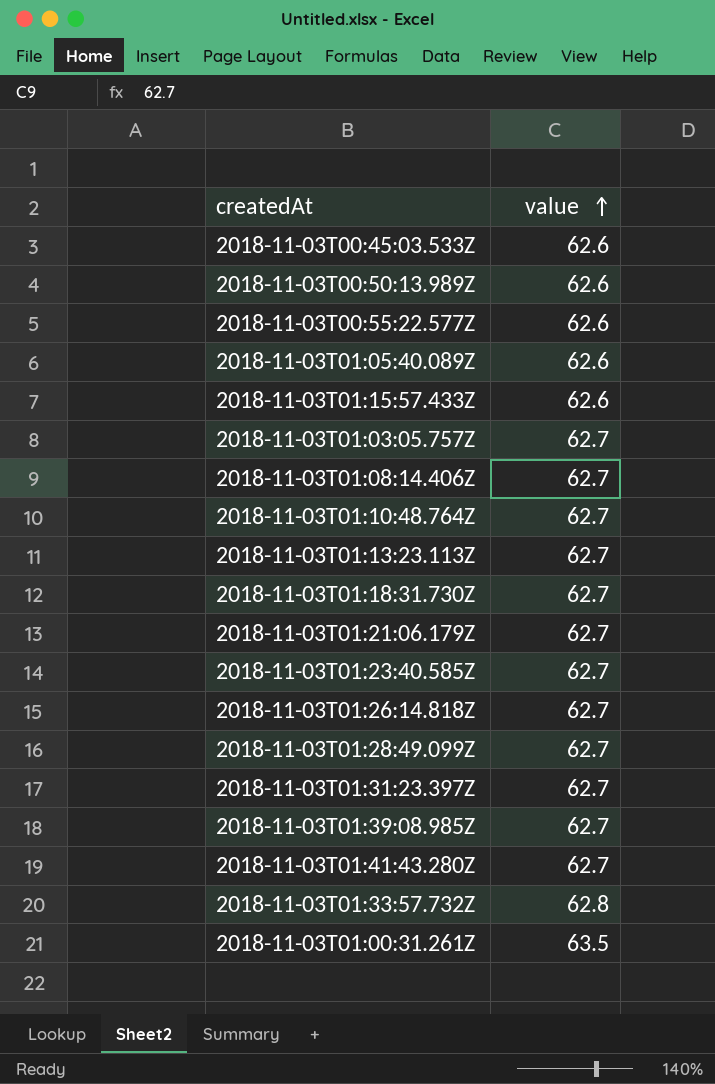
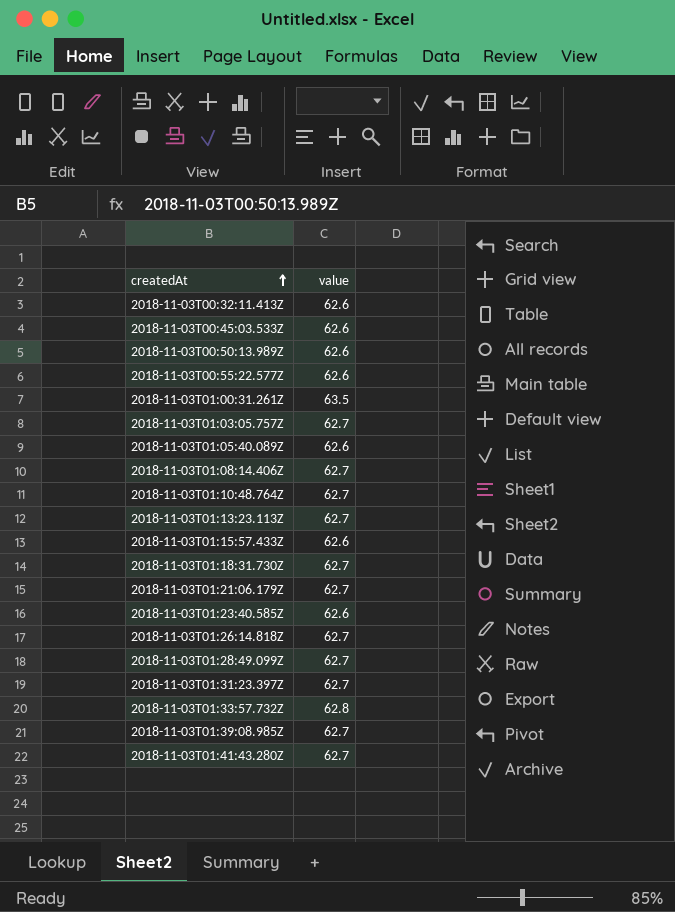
row order: value ascending -> createdAt ascending
row 2018-11-03T00:32:11.413Z: none -> 62.6
2018-11-03T01:23:40.585Z | value: 62.7 -> 62.6

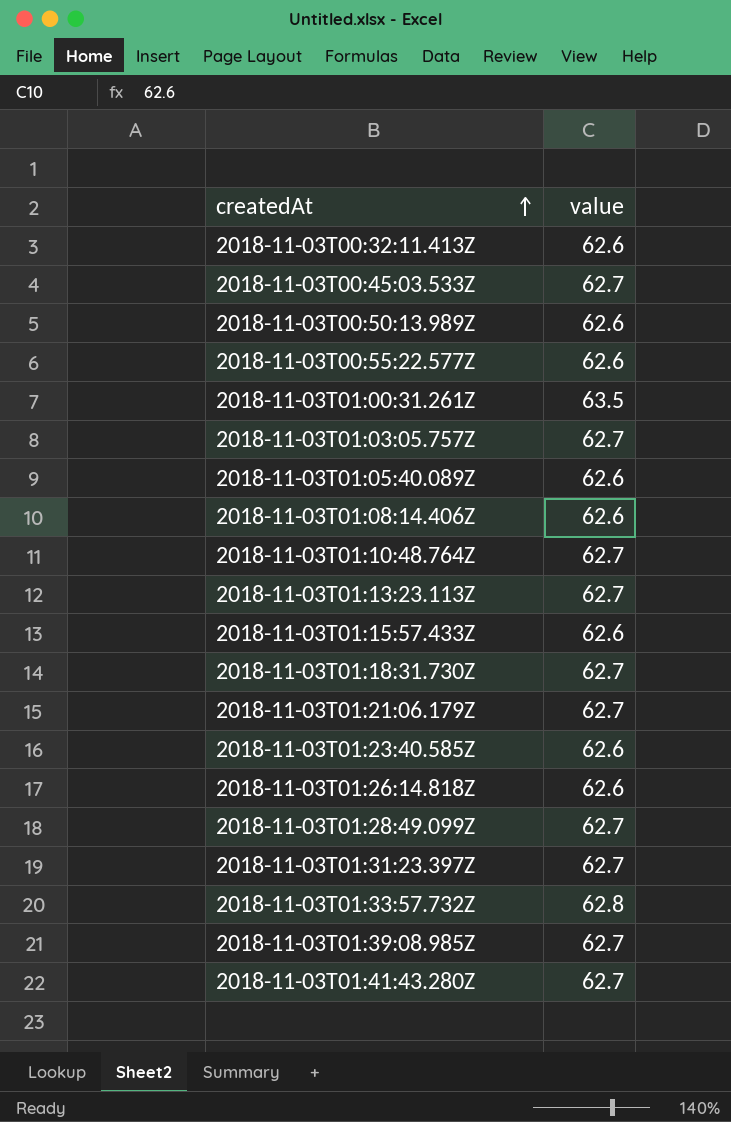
2018-11-03T00:45:03.533Z | value: 62.6 -> 62.7
2018-11-03T01:08:14.406Z | value: 62.7 -> 62.6
2018-11-03T01:26:14.818Z | value: 62.7 -> 62.6

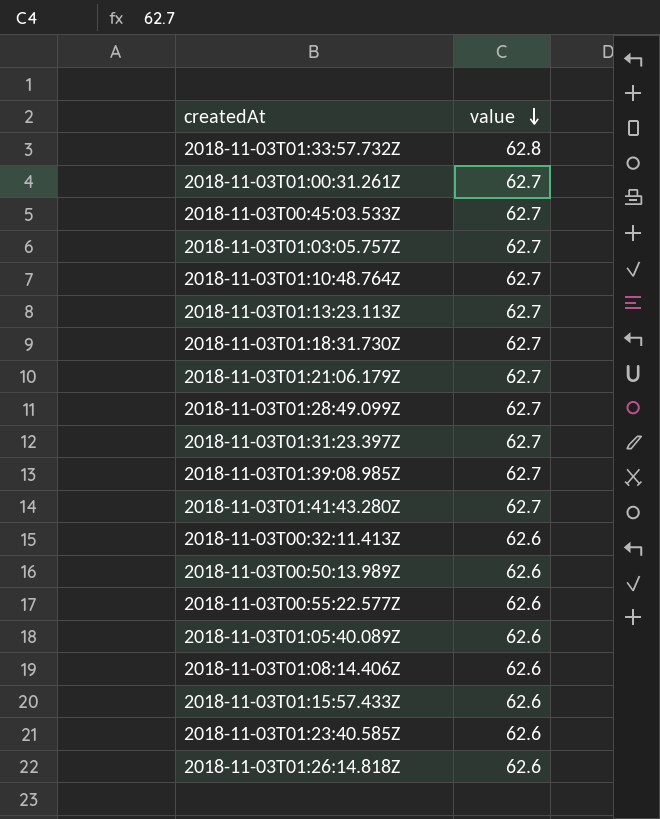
row order: createdAt ascending -> value descending
2018-11-03T01:00:31.261Z | value: 63.5 -> 62.7

